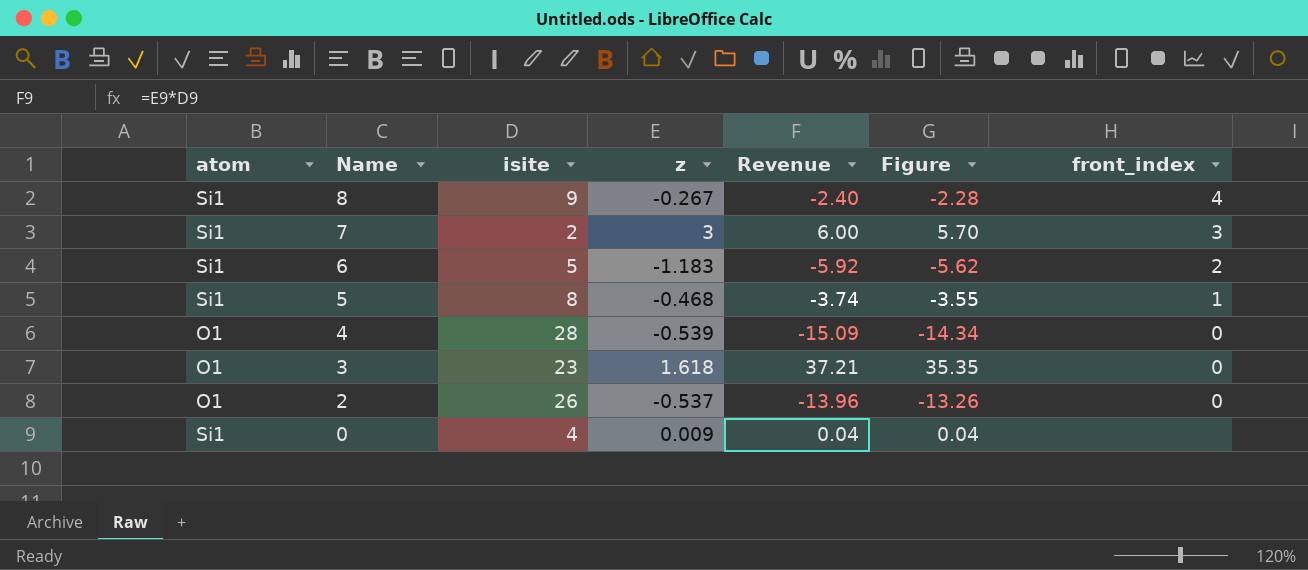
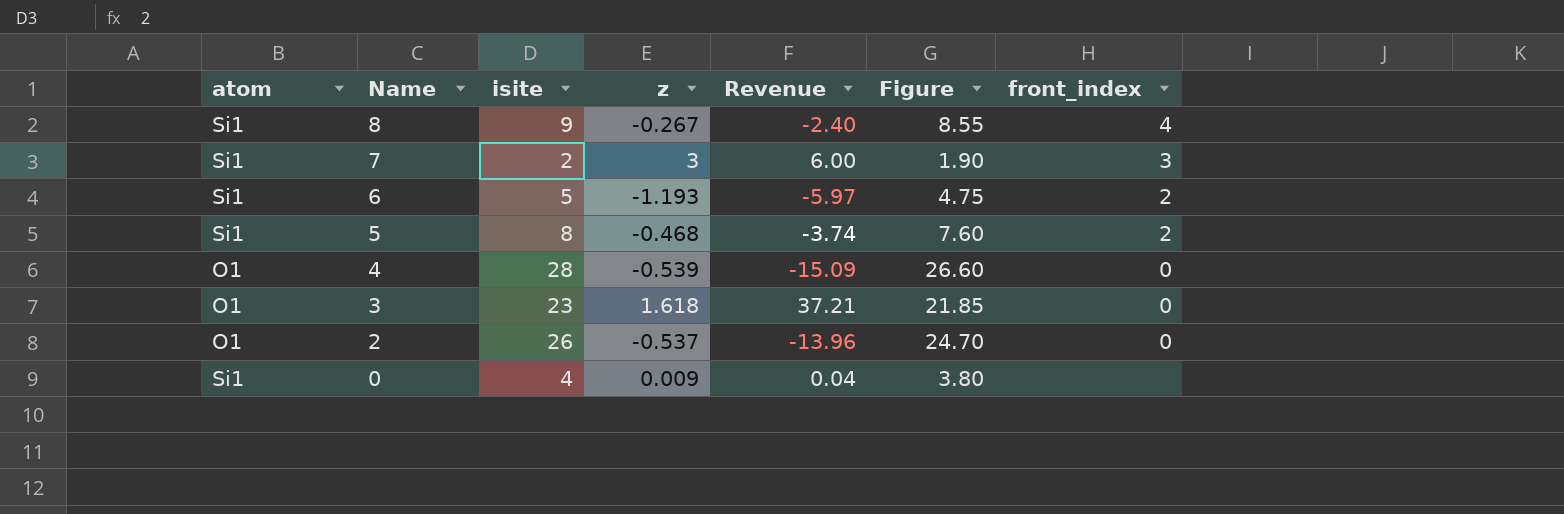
column Figure | formula: [Revenue] * 0.95 -> [isite] * 0.95
6 | z: -1.183 -> -1.193
6 | Revenue: -5.92 -> -5.97
5 | front_index: 1 -> 2

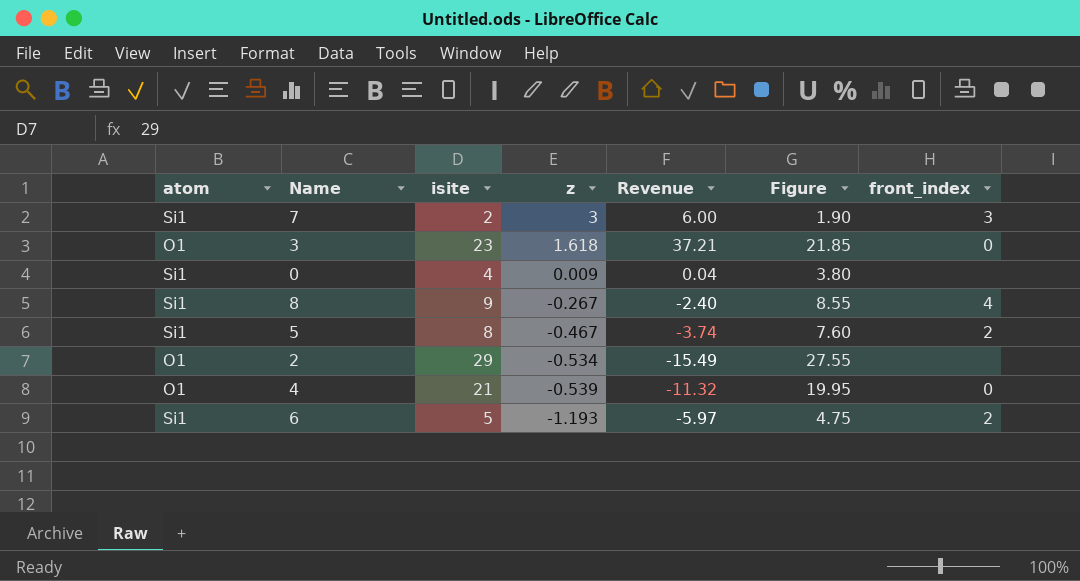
row order: Name descending -> z descending
5 | z: -0.468 -> -0.467
2 | isite: 26 -> 29
2 | z: -0.537 -> -0.534
2 | Revenue: -13.96 -> -15.49
2 | Figure: 24.70 -> 27.55
2 | front_index: 0 -> none
4 | isite: 28 -> 21
4 | Revenue: -15.09 -> -11.32
4 | Figure: 26.60 -> 19.95

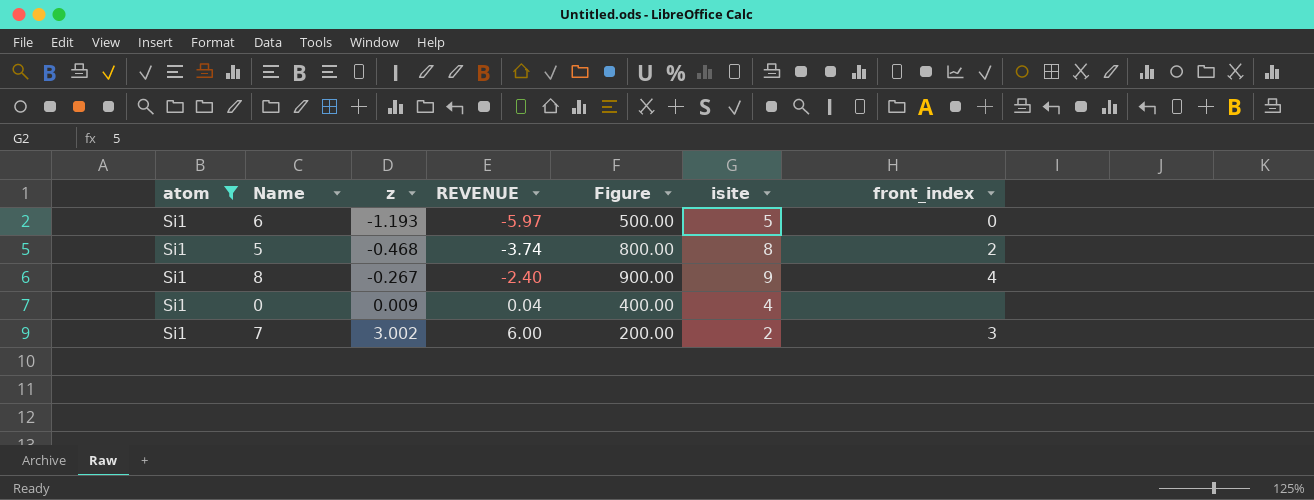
filter: none -> atom = Si1
row order: z descending -> z ascending
column name: Revenue -> REVENUE
column Figure | formula: [isite] * 0.95 -> [isite] * 100
column isite | position: 3 -> 6
6 | front_index: 2 -> 0
5 | z: -0.467 -> -0.468
7 | z: 3 -> 3.002

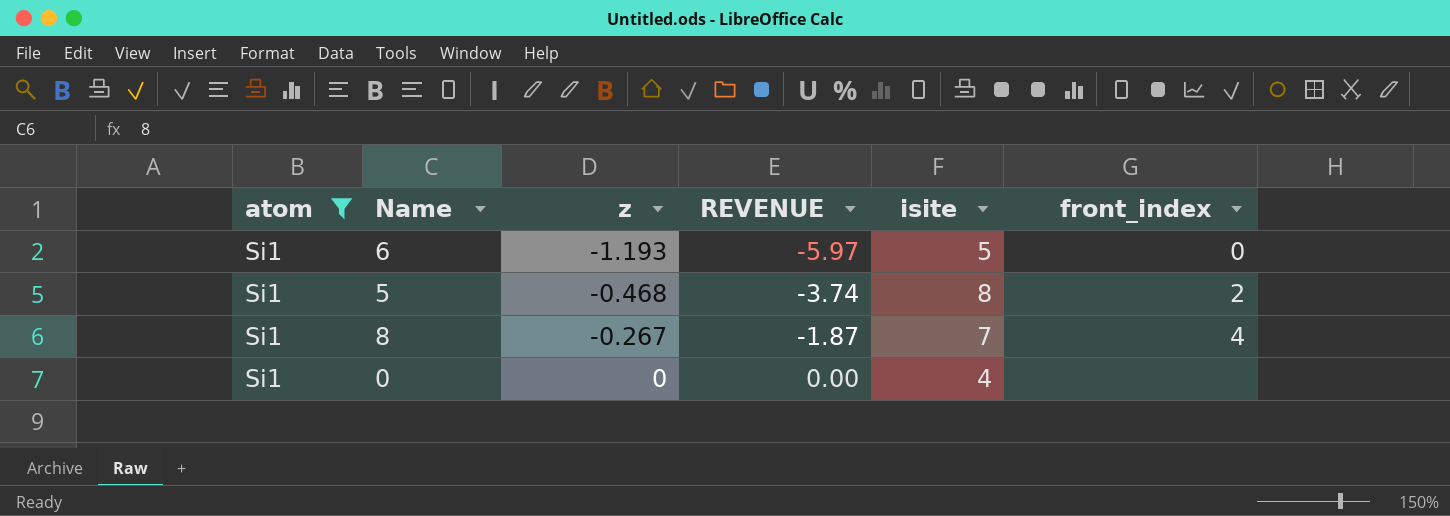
column Figure | formula: [isite] * 100 -> none
row 7: Si1 | 3.002 | 6.00 | 200.00 | 2 | 3 -> none
8 | REVENUE: -2.40 -> -1.87
8 | isite: 9 -> 7
0 | z: 0.009 -> 0
0 | REVENUE: 0.04 -> 0.00

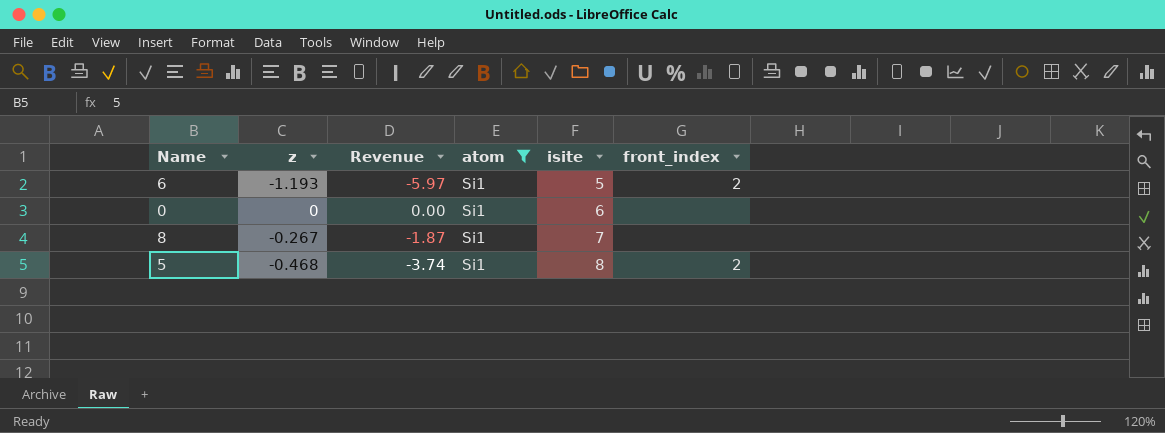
row order: z ascending -> isite ascending
column name: REVENUE -> Revenue
column atom | position: 1 -> 4
6 | front_index: 0 -> 2
0 | isite: 4 -> 6
8 | front_index: 4 -> none

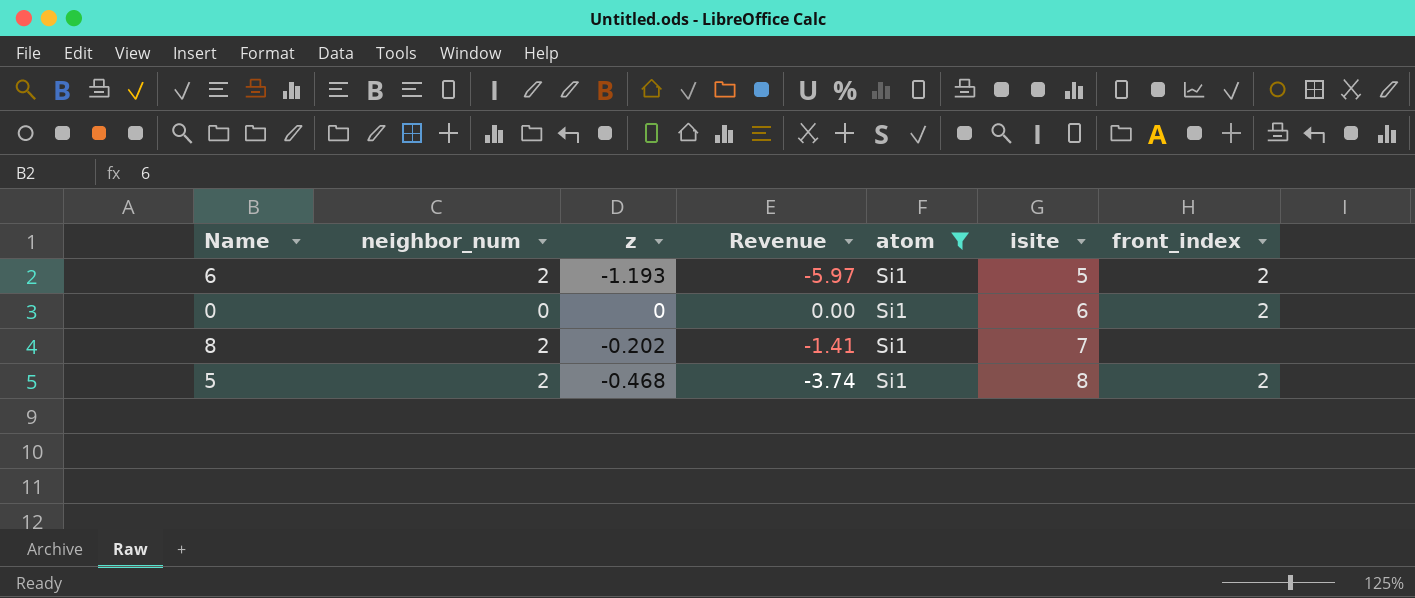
column neighbor_num | position: none -> 2
0 | front_index: none -> 2
8 | z: -0.267 -> -0.202
8 | Revenue: -1.87 -> -1.41

